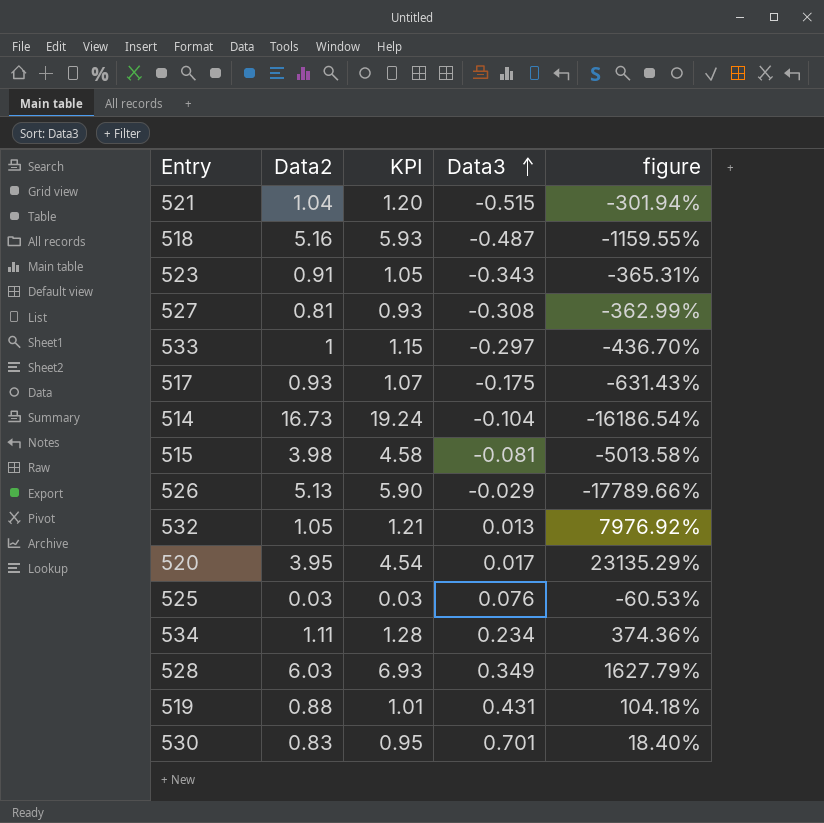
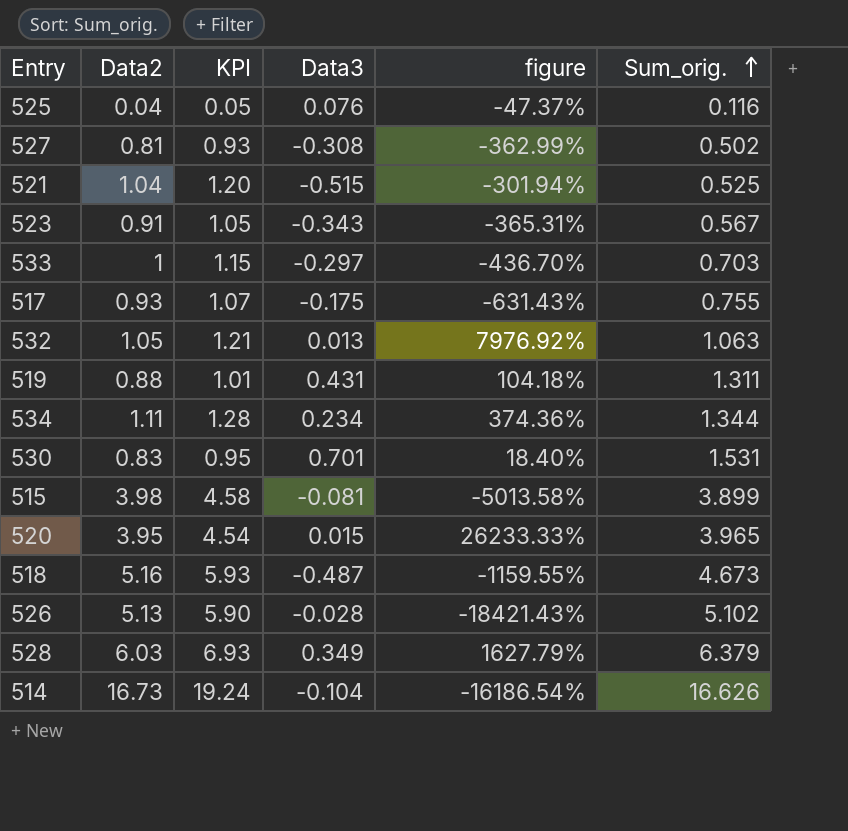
row order: Data3 ascending -> Sum_orig. ascending
column Sum_orig. | formula: none -> [Data2] + [Data3]
525 | Data2: 0.03 -> 0.04
525 | KPI: 0.03 -> 0.05
525 | figure: -60.53% -> -47.37%
520 | Data3: 0.017 -> 0.015
520 | figure: 23135.29% -> 26233.33%
526 | Data3: -0.029 -> -0.028
526 | figure: -17789.66% -> -18421.43%

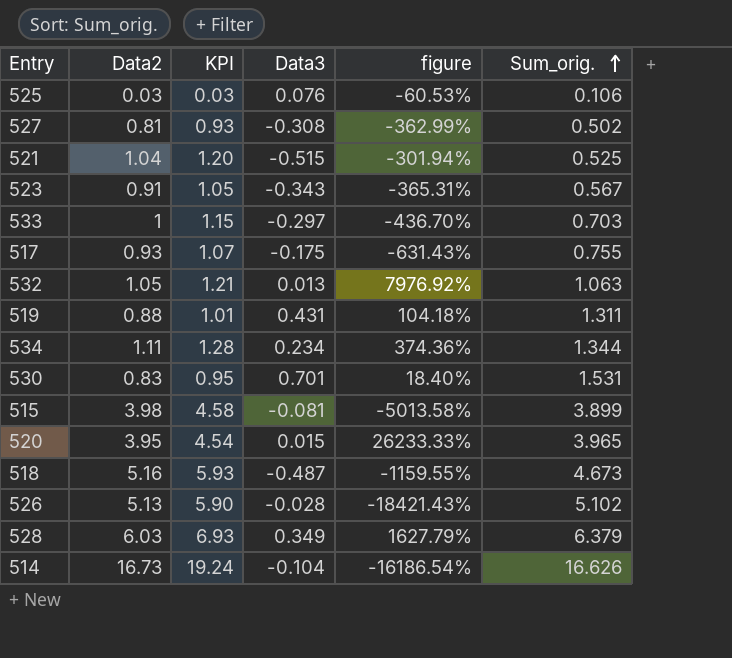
525 | Data2: 0.04 -> 0.03
525 | KPI: 0.05 -> 0.03
525 | figure: -47.37% -> -60.53%
525 | Sum_orig.: 0.116 -> 0.106

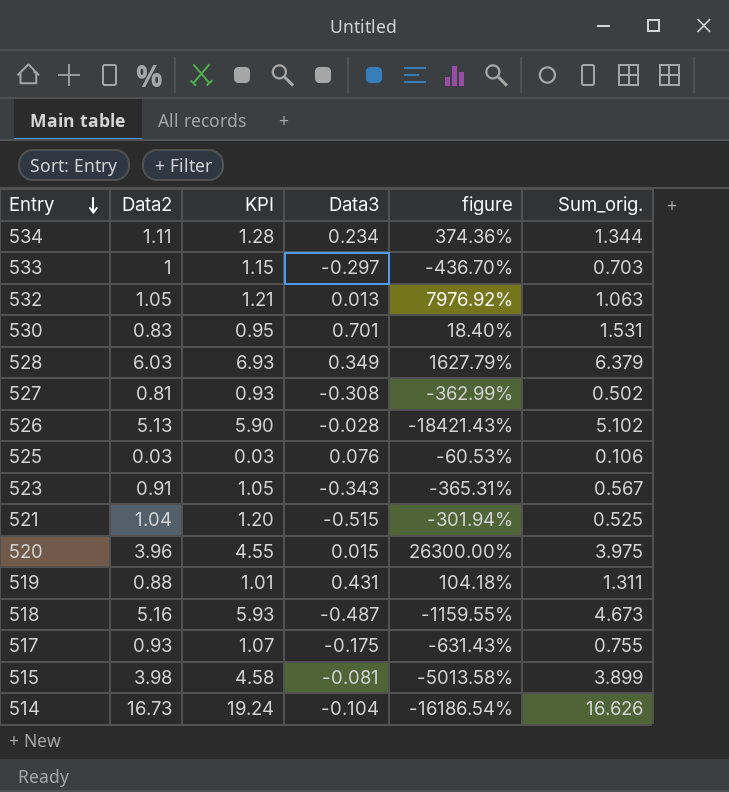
row order: Sum_orig. ascending -> Entry descending
520 | Data2: 3.95 -> 3.96
520 | KPI: 4.54 -> 4.55
520 | figure: 26233.33% -> 26300.00%
520 | Sum_orig.: 3.965 -> 3.975

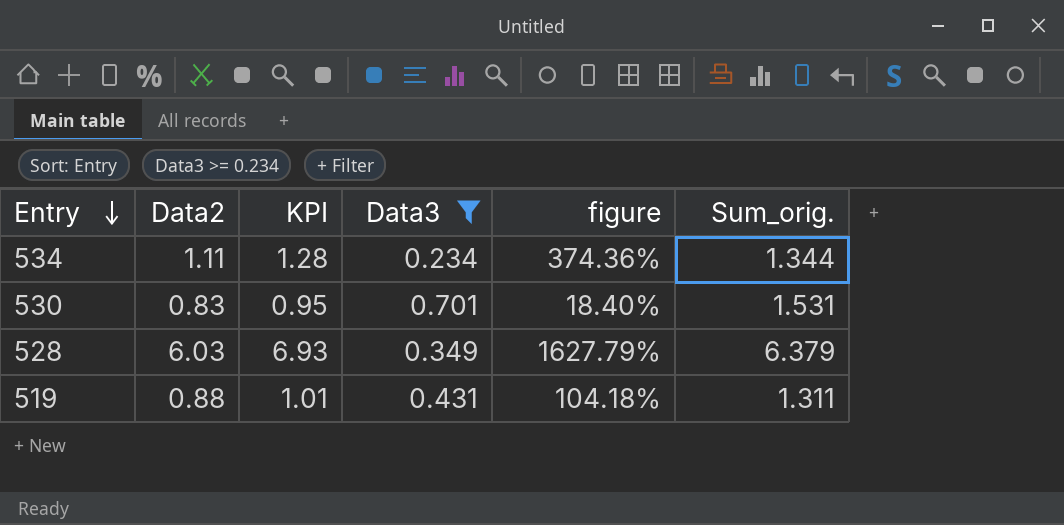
filter: none -> Data3 >= 0.234

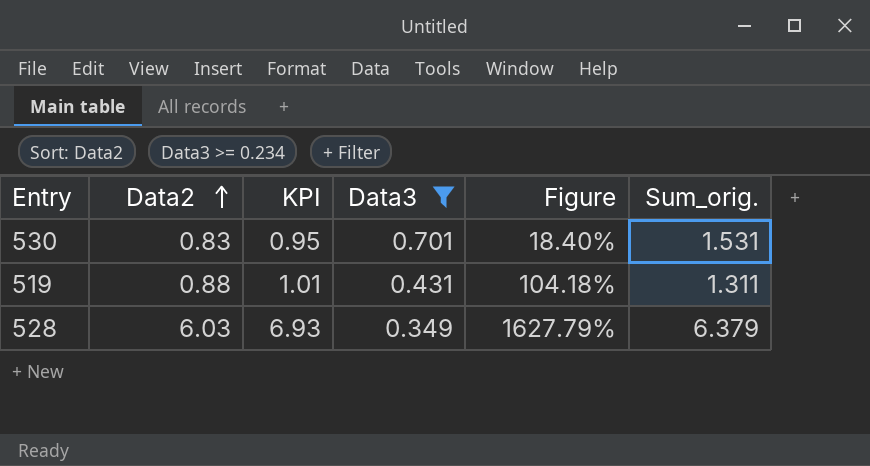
row order: Entry descending -> Data2 ascending
column name: figure -> Figure
row 534: 1.11 | 1.28 | 0.234 | 374.36% | 1.344 -> none

